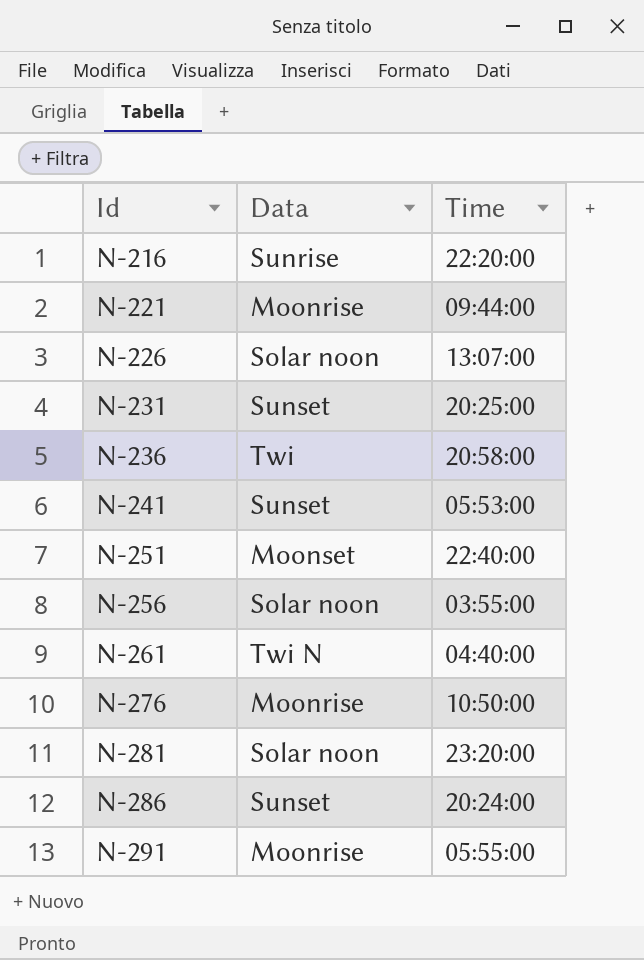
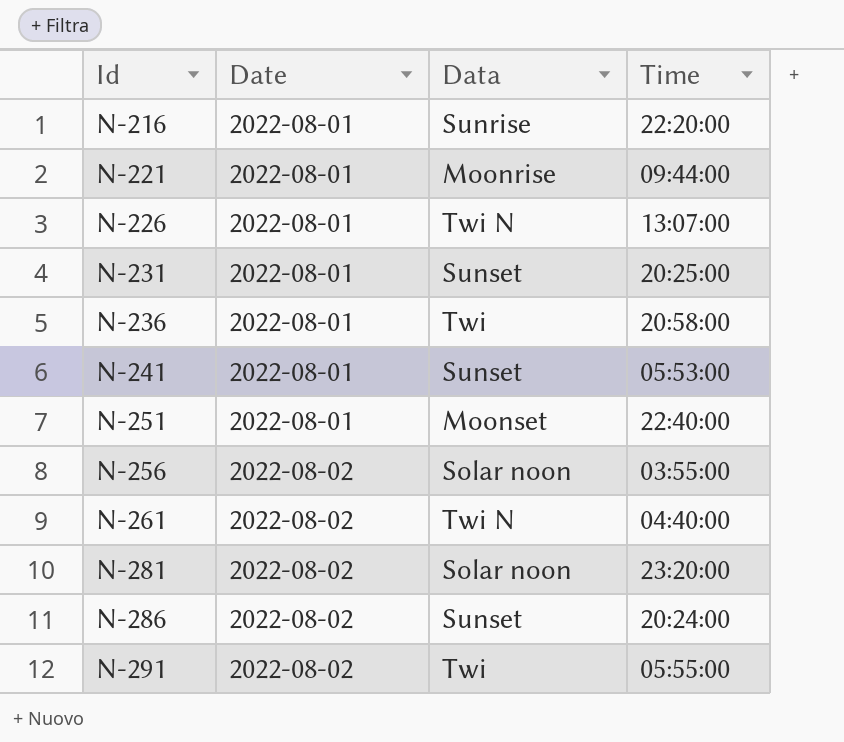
column Date | position: none -> 2
row N-276: Moonrise | 10:50:00 -> none
N-226 | Data: Solar noon -> Twi N
N-291 | Data: Moonrise -> Twi

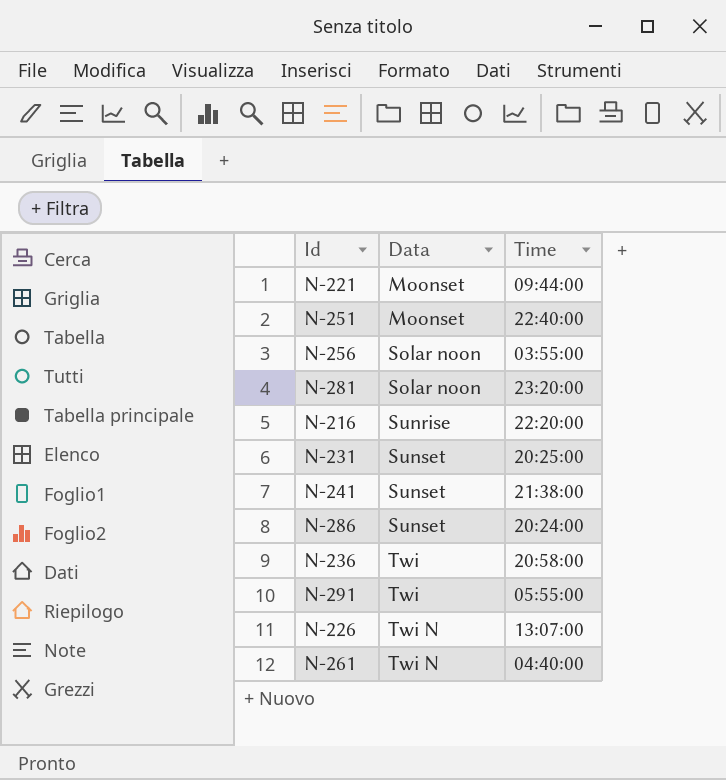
row order: Id ascending -> Data ascending
column Date | position: 2 -> none
N-221 | Data: Moonrise -> Moonset
N-241 | Time: 05:53:00 -> 21:38:00

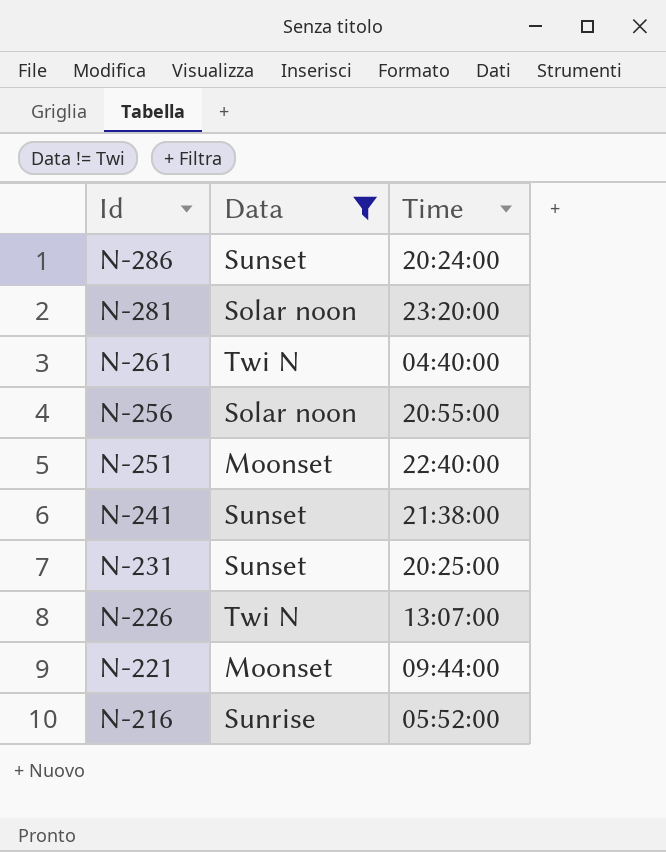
filter: none -> Data != Twi
row order: Data ascending -> Id descending
N-256 | Time: 03:55:00 -> 20:55:00
N-216 | Time: 22:20:00 -> 05:52:00

